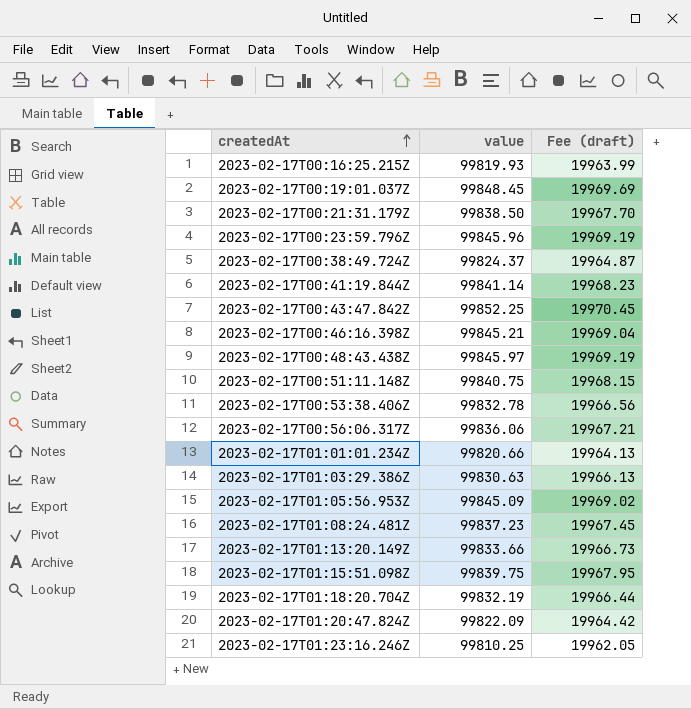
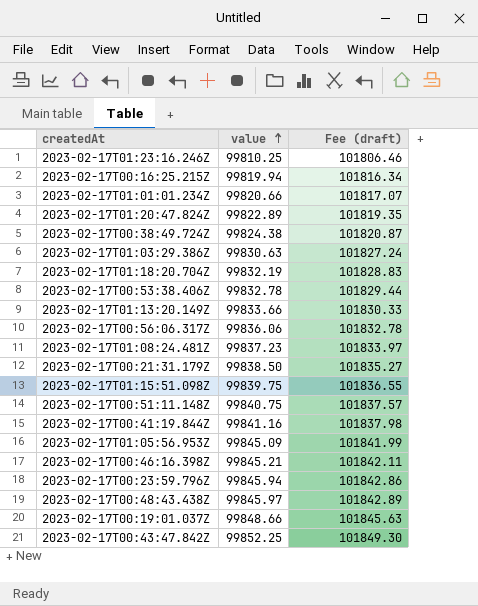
row order: createdAt ascending -> value ascending
column Fee (draft) | formula: [value] * 0.2 -> [value] * 1.02
2023-02-17T00:16:25.215Z | value: 99819.93 -> 99819.94
2023-02-17T01:20:47.824Z | value: 99822.09 -> 99822.89
2023-02-17T00:38:49.724Z | value: 99824.37 -> 99824.38
2023-02-17T00:41:19.844Z | value: 99841.14 -> 99841.16
2023-02-17T00:23:59.796Z | value: 99845.96 -> 99845.94
2023-02-17T00:19:01.037Z | value: 99848.45 -> 99848.66

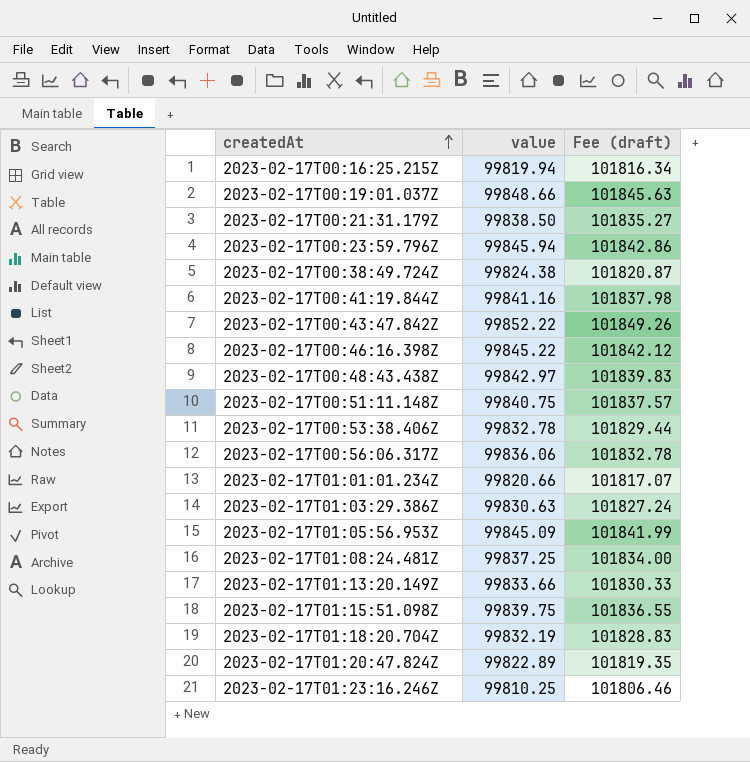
row order: value ascending -> createdAt ascending
2023-02-17T00:43:47.842Z | value: 99852.25 -> 99852.22
2023-02-17T00:43:47.842Z | Fee (draft): 101849.30 -> 101849.26
2023-02-17T00:46:16.398Z | value: 99845.21 -> 99845.22
2023-02-17T00:46:16.398Z | Fee (draft): 101842.11 -> 101842.12
2023-02-17T00:48:43.438Z | value: 99845.97 -> 99842.97
2023-02-17T00:48:43.438Z | Fee (draft): 101842.89 -> 101839.83
2023-02-17T01:08:24.481Z | value: 99837.23 -> 99837.25
2023-02-17T01:08:24.481Z | Fee (draft): 101833.97 -> 101834.00

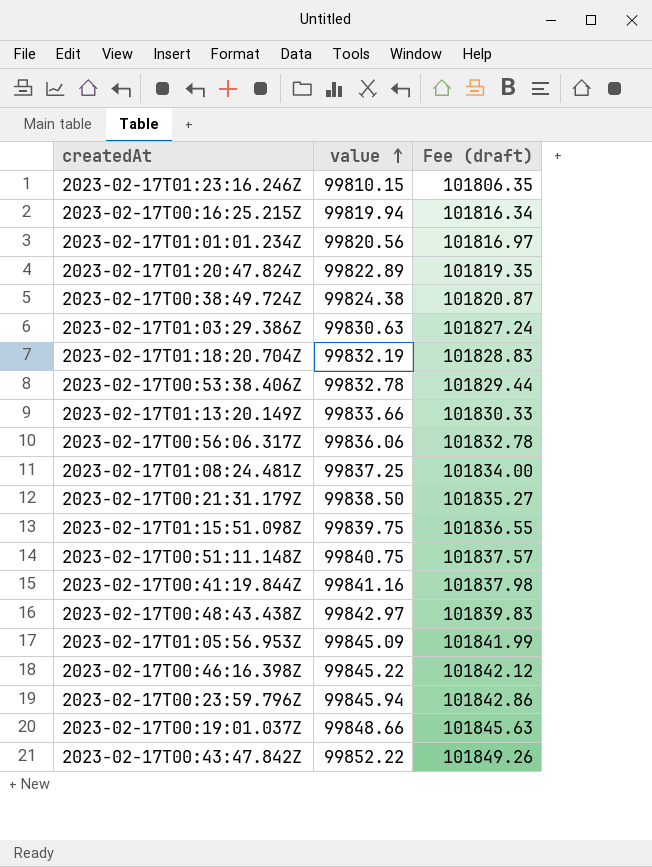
row order: createdAt ascending -> value ascending
2023-02-17T01:23:16.246Z | value: 99810.25 -> 99810.15
2023-02-17T01:23:16.246Z | Fee (draft): 101806.46 -> 101806.35
2023-02-17T01:01:01.234Z | value: 99820.66 -> 99820.56
2023-02-17T01:01:01.234Z | Fee (draft): 101817.07 -> 101816.97

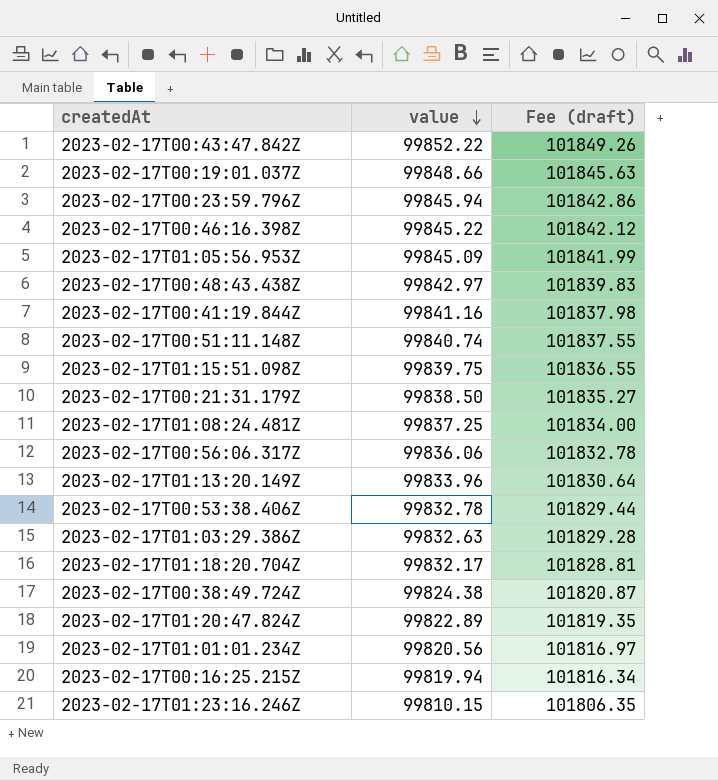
row order: value ascending -> value descending
2023-02-17T00:51:11.148Z | value: 99840.75 -> 99840.74
2023-02-17T00:51:11.148Z | Fee (draft): 101837.57 -> 101837.55
2023-02-17T01:13:20.149Z | value: 99833.66 -> 99833.96
2023-02-17T01:13:20.149Z | Fee (draft): 101830.33 -> 101830.64
2023-02-17T01:03:29.386Z | value: 99830.63 -> 99832.63
2023-02-17T01:03:29.386Z | Fee (draft): 101827.24 -> 101829.28
2023-02-17T01:18:20.704Z | value: 99832.19 -> 99832.17
2023-02-17T01:18:20.704Z | Fee (draft): 101828.83 -> 101828.81

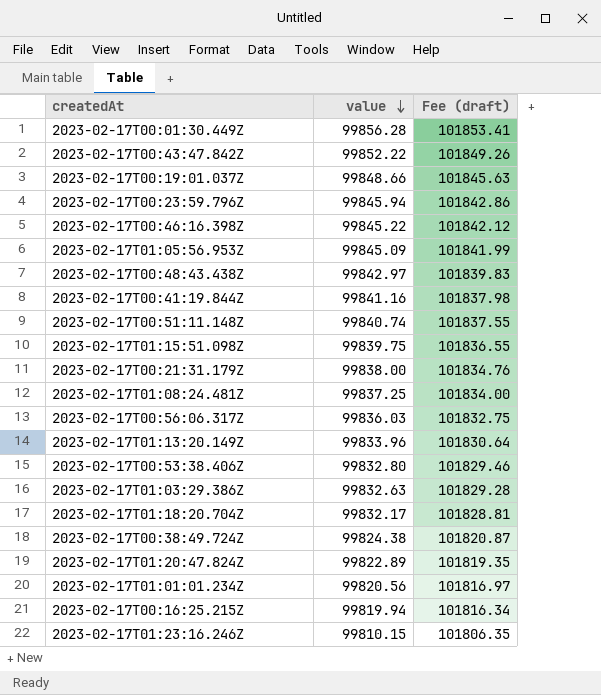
row 2023-02-17T00:01:30.449Z: none -> 99856.28 | 101853.41
2023-02-17T00:21:31.179Z | value: 99838.50 -> 99838.00
2023-02-17T00:21:31.179Z | Fee (draft): 101835.27 -> 101834.76
2023-02-17T00:56:06.317Z | value: 99836.06 -> 99836.03
2023-02-17T00:56:06.317Z | Fee (draft): 101832.78 -> 101832.75
2023-02-17T00:53:38.406Z | value: 99832.78 -> 99832.80
2023-02-17T00:53:38.406Z | Fee (draft): 101829.44 -> 101829.46

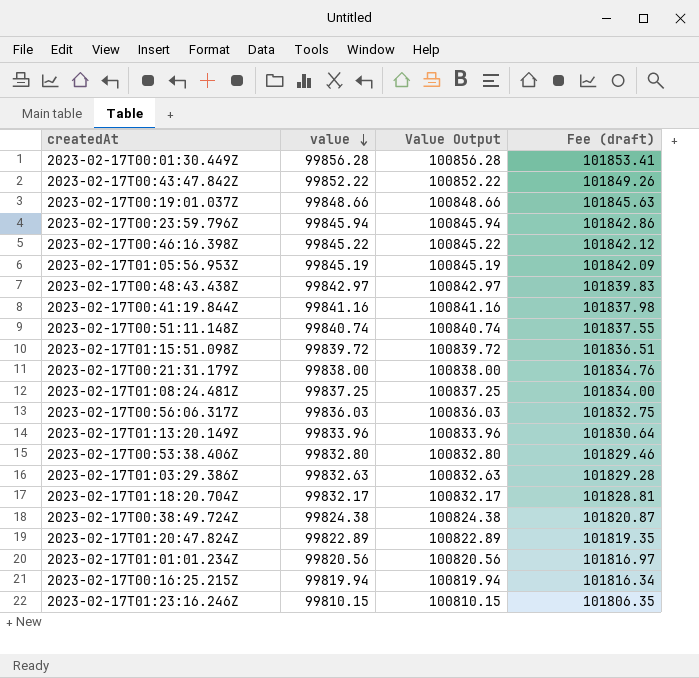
column Value Output | formula: none -> [value] + 1000
2023-02-17T01:05:56.953Z | value: 99845.09 -> 99845.19
2023-02-17T01:05:56.953Z | Fee (draft): 101841.99 -> 101842.09
2023-02-17T01:15:51.098Z | value: 99839.75 -> 99839.72
2023-02-17T01:15:51.098Z | Fee (draft): 101836.55 -> 101836.51

